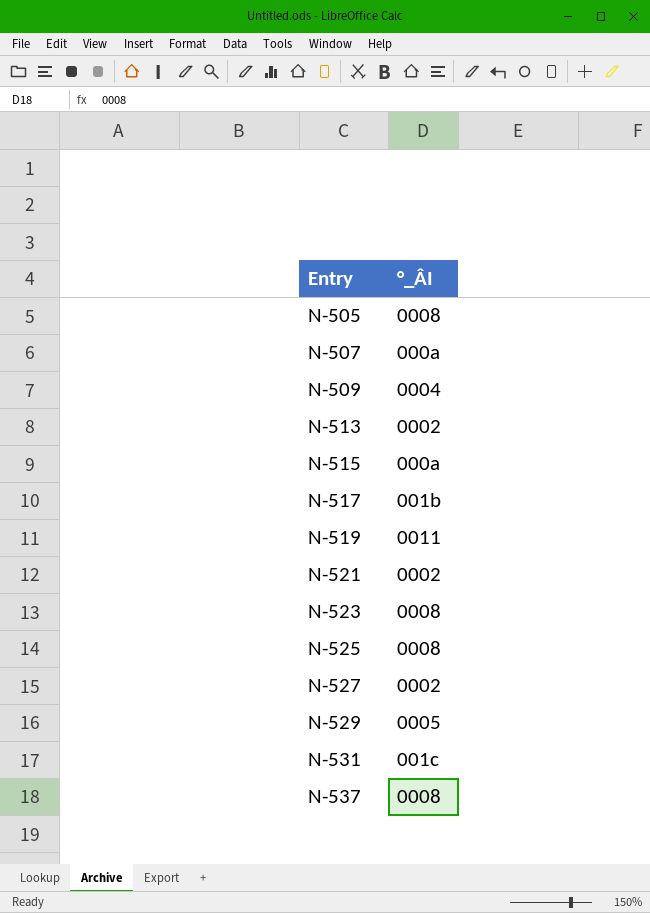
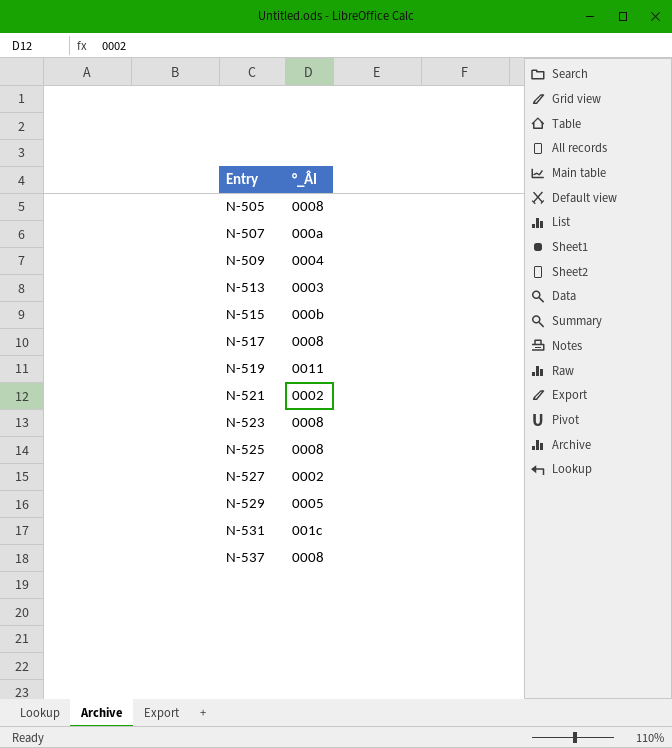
N-513 | °_ÂI: 0002 -> 0003
N-515 | °_ÂI: 000a -> 000b
N-517 | °_ÂI: 001b -> 0008

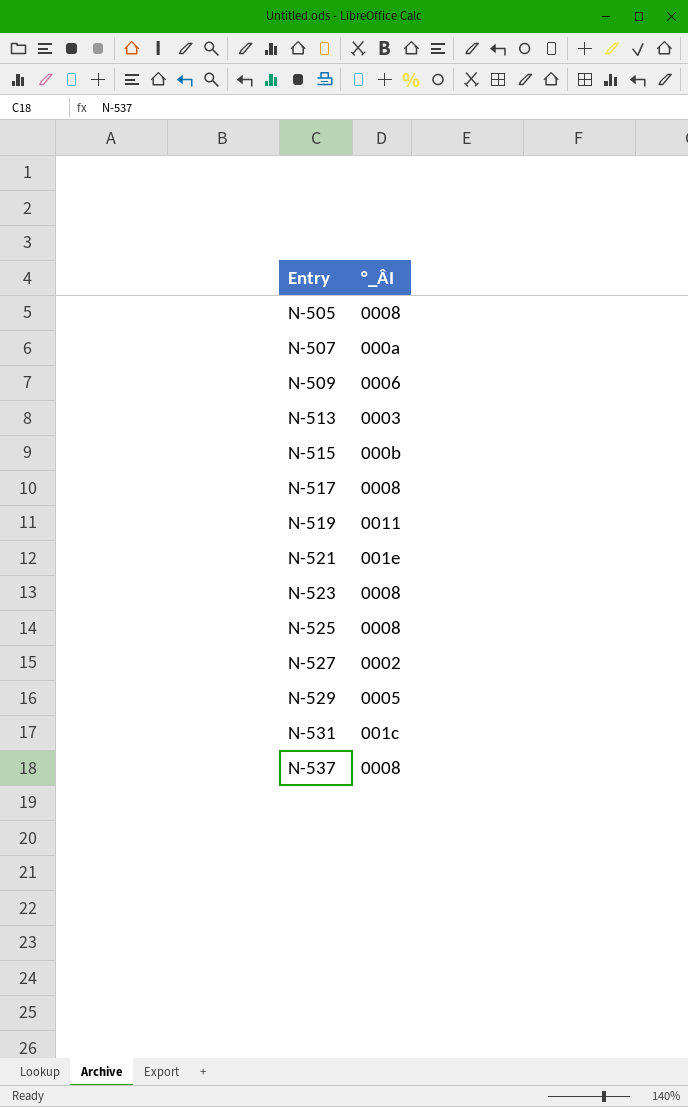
N-509 | °_ÂI: 0004 -> 0006
N-521 | °_ÂI: 0002 -> 001e

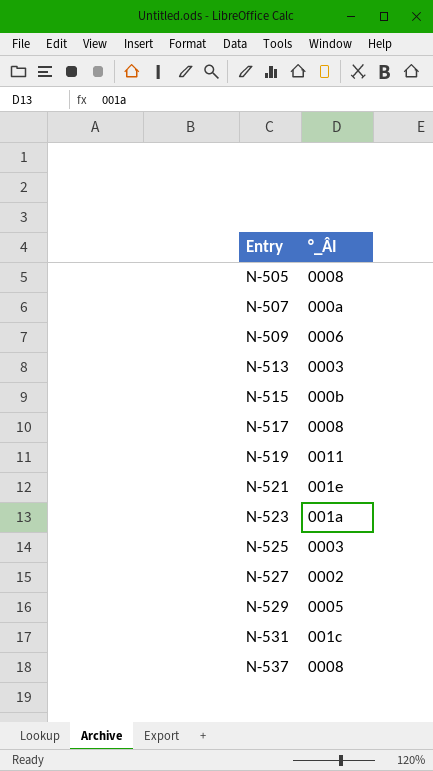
N-523 | °_ÂI: 0008 -> 001a
N-525 | °_ÂI: 0008 -> 0003

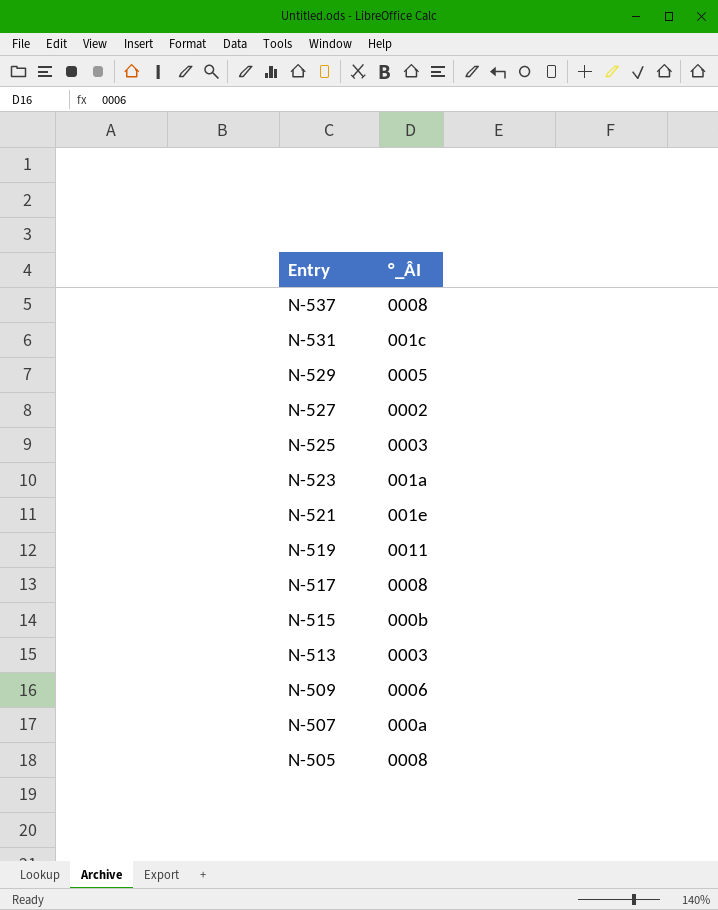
row order: Entry ascending -> Entry descending

